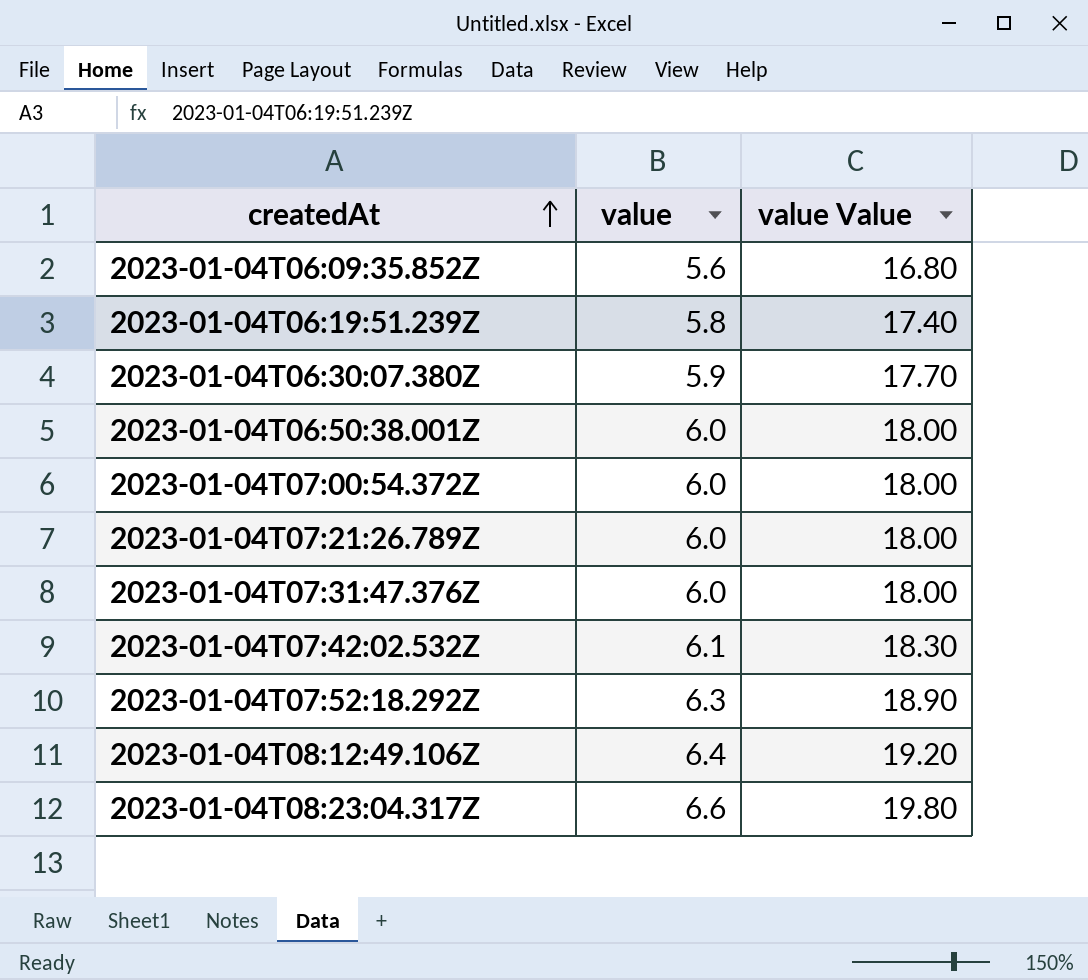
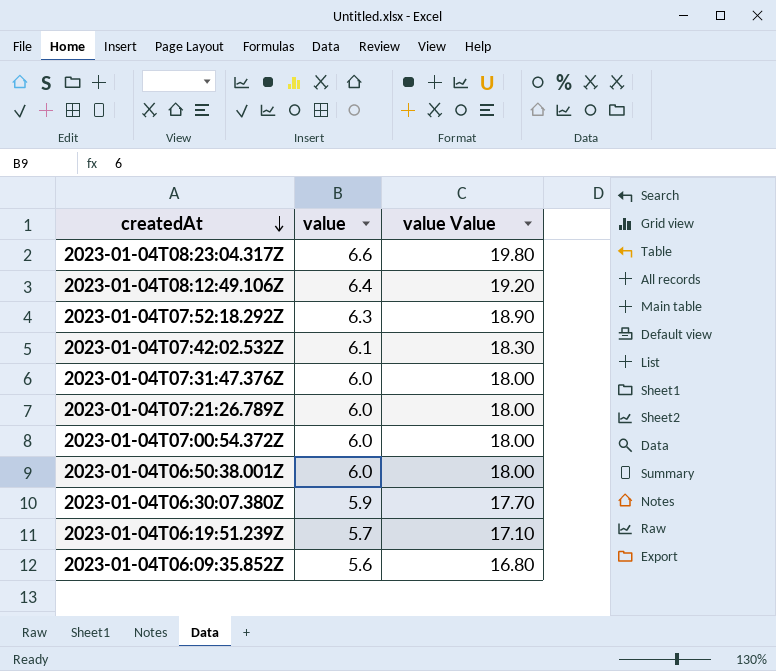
row order: createdAt ascending -> createdAt descending
2023-01-04T06:19:51.239Z | value: 5.8 -> 5.7
2023-01-04T06:19:51.239Z | value Value: 17.40 -> 17.10

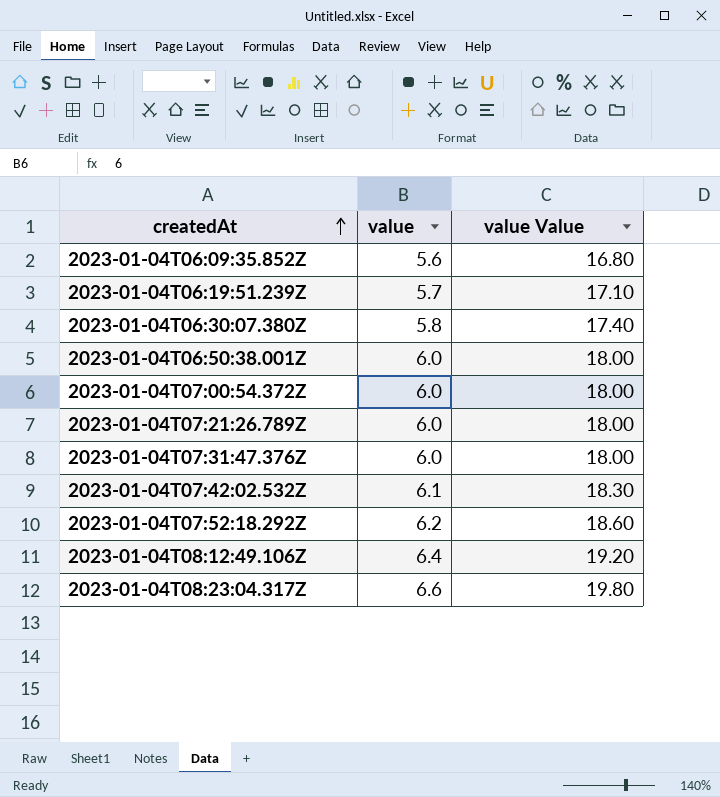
row order: createdAt descending -> createdAt ascending
2023-01-04T06:30:07.380Z | value: 5.9 -> 5.8
2023-01-04T06:30:07.380Z | value Value: 17.70 -> 17.40
2023-01-04T07:52:18.292Z | value: 6.3 -> 6.2
2023-01-04T07:52:18.292Z | value Value: 18.90 -> 18.60

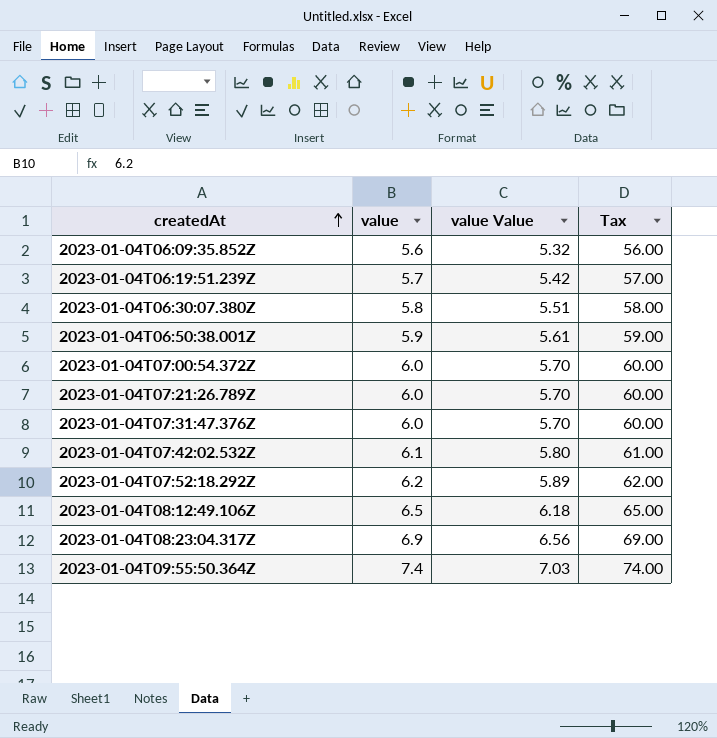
column value Value | formula: [value] * 3 -> [value] * 0.95
column Tax | formula: none -> [value] * 10
2023-01-04T06:50:38.001Z | value: 6.0 -> 5.9
2023-01-04T08:12:49.106Z | value: 6.4 -> 6.5
2023-01-04T08:23:04.317Z | value: 6.6 -> 6.9
row 2023-01-04T09:55:50.364Z: none -> 7.4 | 7.03 | 74.00

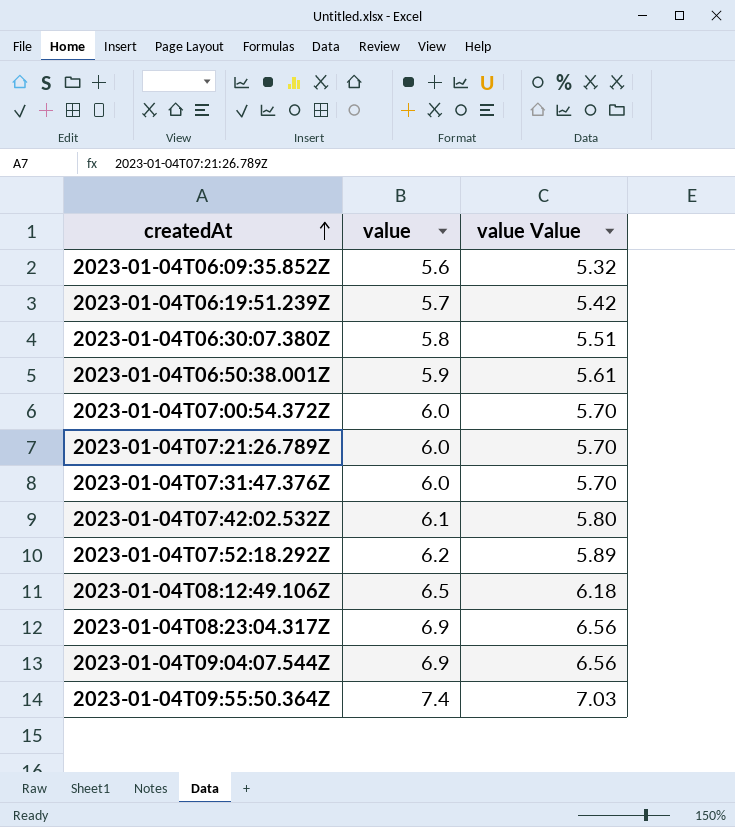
column Tax | formula: [value] * 10 -> none
row 2023-01-04T09:04:07.544Z: none -> 6.9 | 6.56

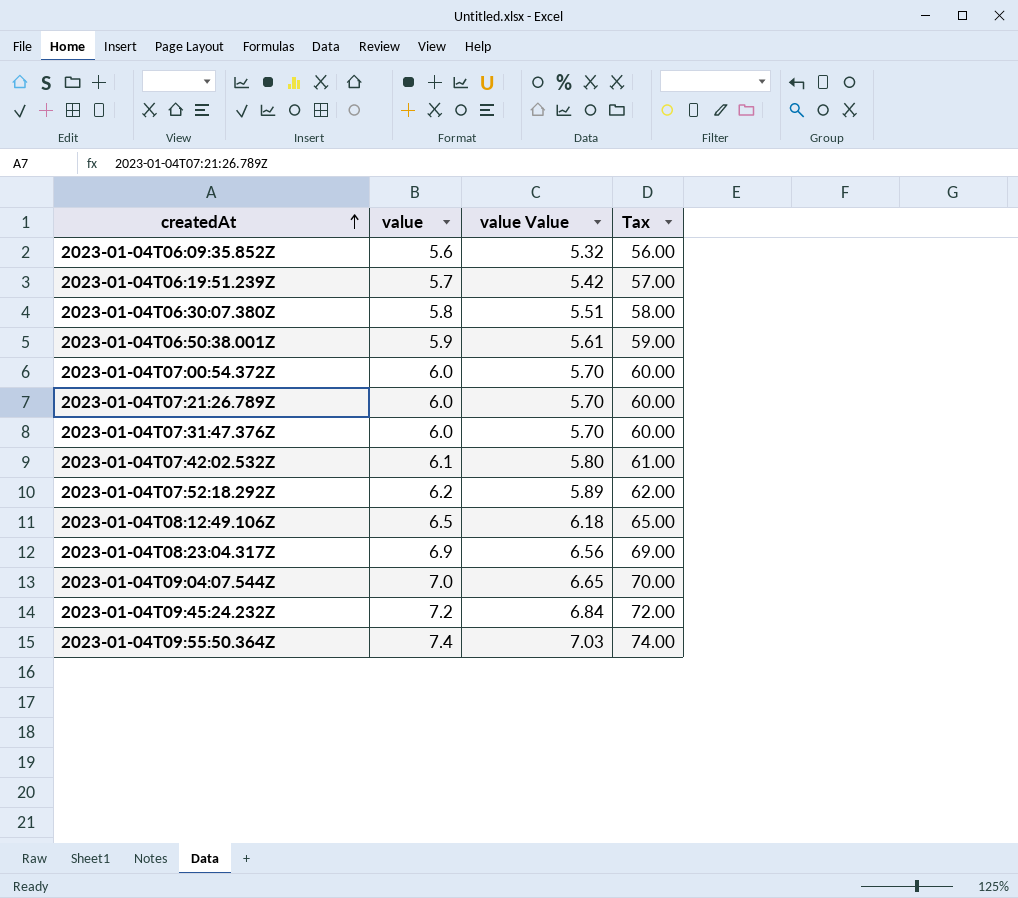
column Tax | formula: none -> [value] * 10
2023-01-04T09:04:07.544Z | value: 6.9 -> 7.0
2023-01-04T09:04:07.544Z | value Value: 6.56 -> 6.65
row 2023-01-04T09:45:24.232Z: none -> 7.2 | 6.84 | 72.00

